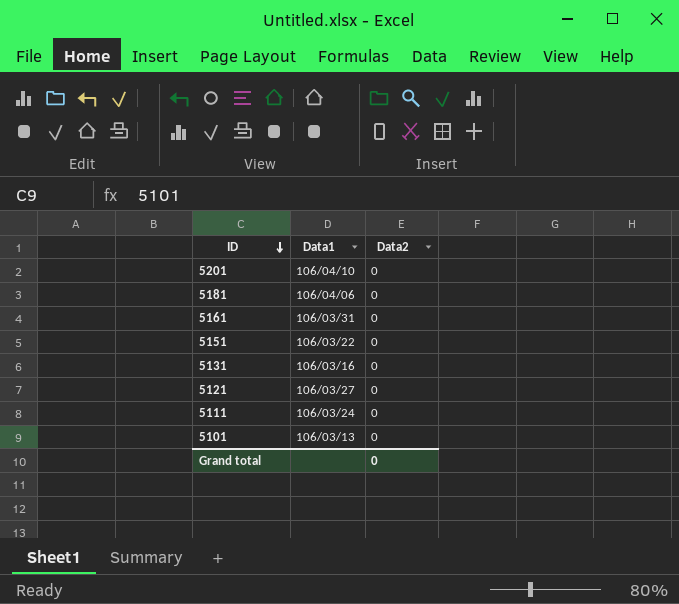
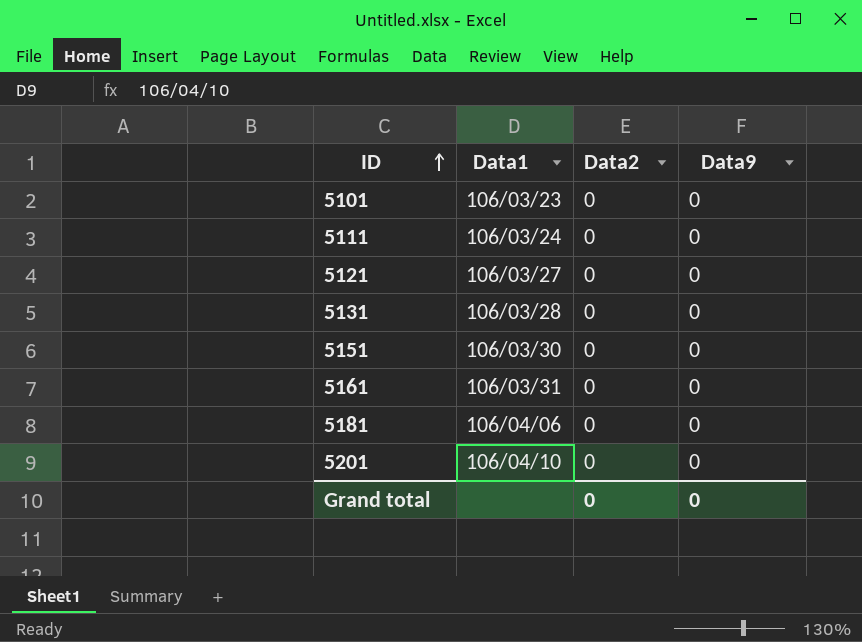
row order: ID descending -> ID ascending
column Data9 | position: none -> 4
5101 | Data1: 106/03/13 -> 106/03/23
5131 | Data1: 106/03/16 -> 106/03/28
5151 | Data1: 106/03/22 -> 106/03/30

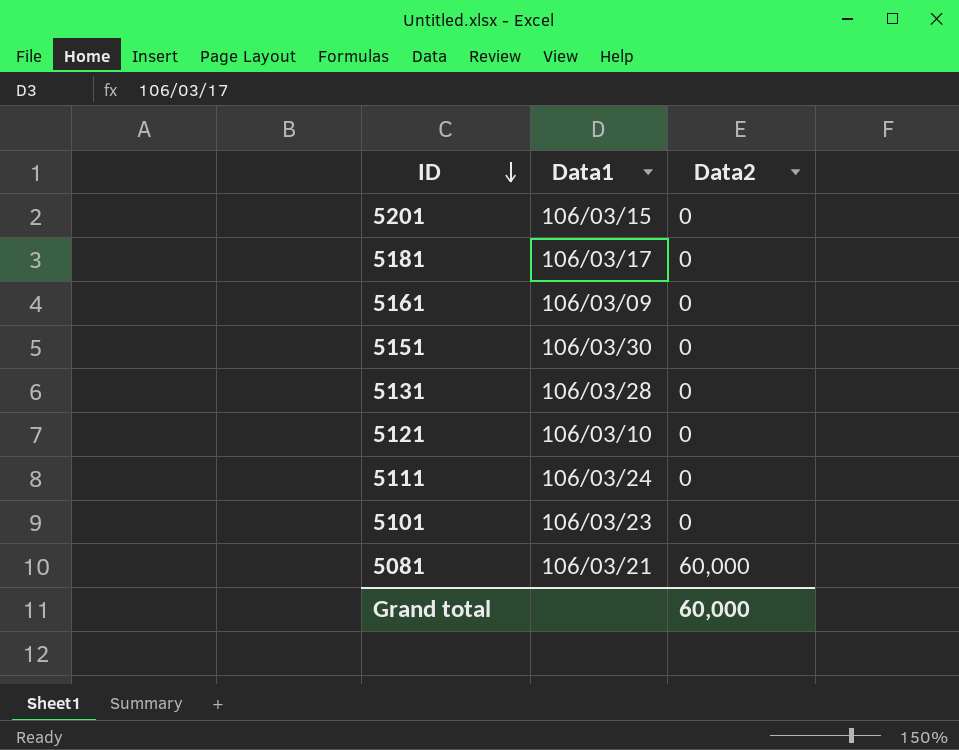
row order: ID ascending -> ID descending
column Data9 | position: 4 -> none
5201 | Data1: 106/04/10 -> 106/03/15
5181 | Data1: 106/04/06 -> 106/03/17
5161 | Data1: 106/03/31 -> 106/03/09
5121 | Data1: 106/03/27 -> 106/03/10
row 5081: none -> 106/03/21 | 60,000
Grand total | Data2: 0 -> 60,000

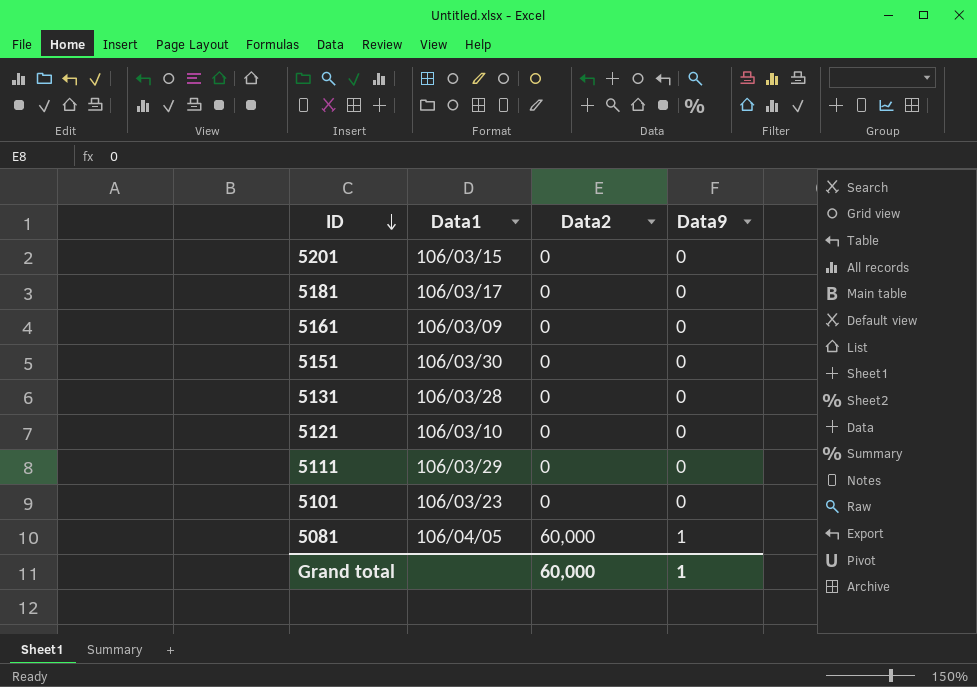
column Data9 | position: none -> 4
5111 | Data1: 106/03/24 -> 106/03/29
5081 | Data1: 106/03/21 -> 106/04/05

